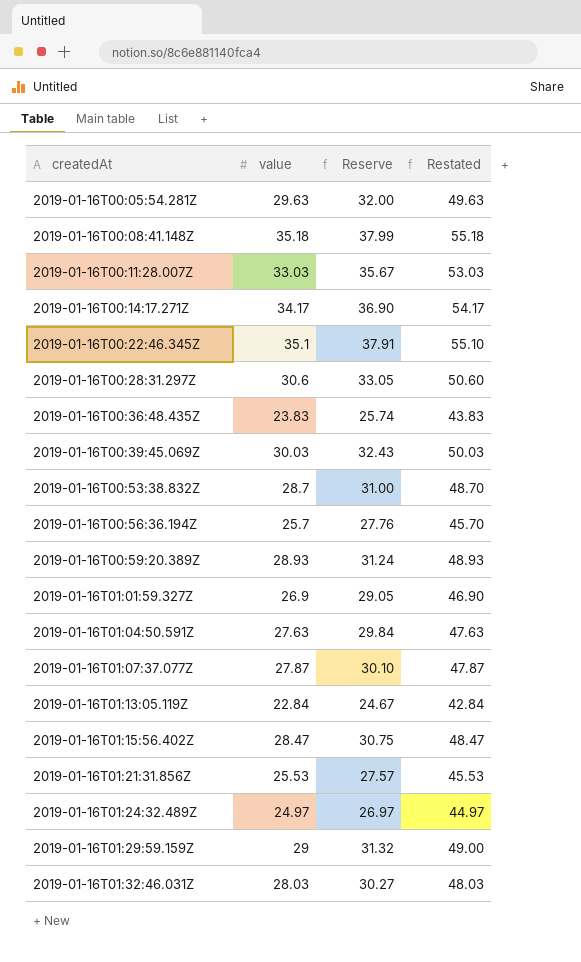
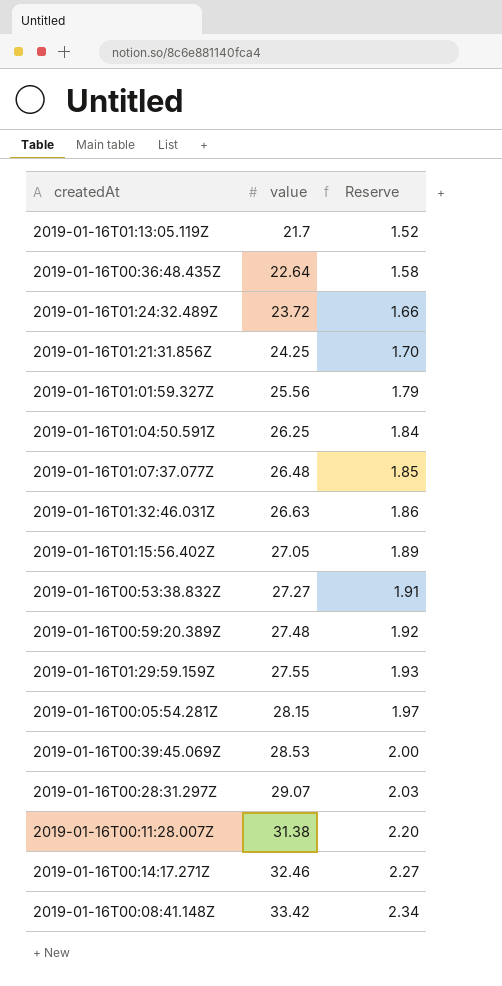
row order: createdAt ascending -> value ascending
column Restated | formula: [value] + 20 -> none
column Reserve | formula: [value] * 1.08 -> [value] * 0.07
row 2019-01-16T00:22:46.345Z: 35.1 | 37.91 | 55.10 -> none
row 2019-01-16T00:56:36.194Z: 25.7 | 27.76 | 45.70 -> none
2019-01-16T01:13:05.119Z | value: 22.84 -> 21.7
2019-01-16T00:36:48.435Z | value: 23.83 -> 22.64
2019-01-16T01:24:32.489Z | value: 24.97 -> 23.72
2019-01-16T01:21:31.856Z | value: 25.53 -> 24.25
2019-01-16T01:01:59.327Z | value: 26.9 -> 25.56
2019-01-16T01:04:50.591Z | value: 27.63 -> 26.25
2019-01-16T01:07:37.077Z | value: 27.87 -> 26.48
2019-01-16T01:32:46.031Z | value: 28.03 -> 26.63
2019-01-16T01:15:56.402Z | value: 28.47 -> 27.05
2019-01-16T00:53:38.832Z | value: 28.7 -> 27.27
2019-01-16T00:59:20.389Z | value: 28.93 -> 27.48
2019-01-16T01:29:59.159Z | value: 29 -> 27.55
2019-01-16T00:05:54.281Z | value: 29.63 -> 28.15
2019-01-16T00:39:45.069Z | value: 30.03 -> 28.53
2019-01-16T00:28:31.297Z | value: 30.6 -> 29.07
2019-01-16T00:11:28.007Z | value: 33.03 -> 31.38
2019-01-16T00:14:17.271Z | value: 34.17 -> 32.46
2019-01-16T00:08:41.148Z | value: 35.18 -> 33.42

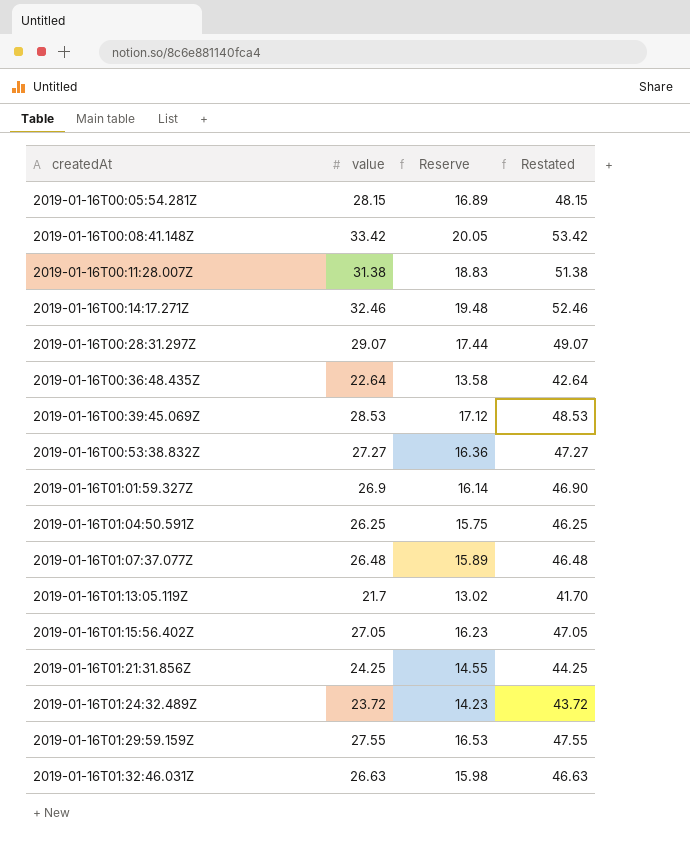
row order: value ascending -> createdAt ascending
column Reserve | formula: [value] * 0.07 -> [value] * 0.6
column Restated | formula: none -> [value] + 20
row 2019-01-16T00:59:20.389Z: 27.48 | 1.92 -> none
2019-01-16T01:01:59.327Z | value: 25.56 -> 26.9

